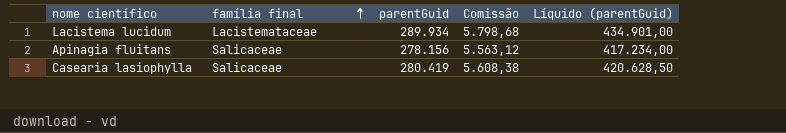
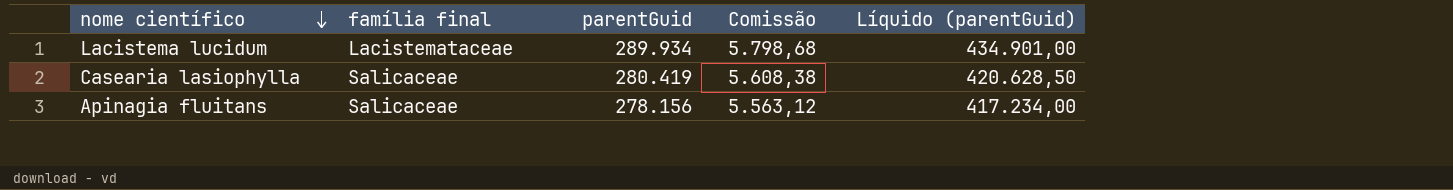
row order: família final ascending -> nome científico descending

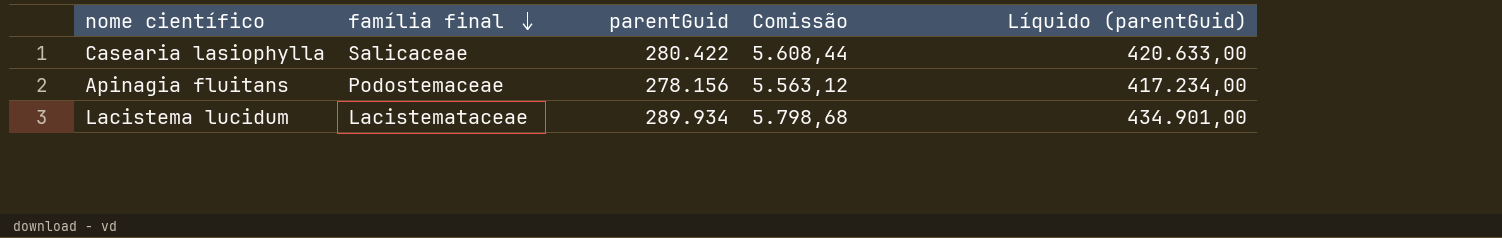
row order: nome científico descending -> família final descending
Casearia lasiophylla | parentGuid: 280.419 -> 280.422
Casearia lasiophylla | Comissão: 5.608,38 -> 5.608,44
Casearia lasiophylla | Líquido (parentGuid): 420.628,50 -> 420.633,00
Apinagia fluitans | família final: Salicaceae -> Podostemaceae

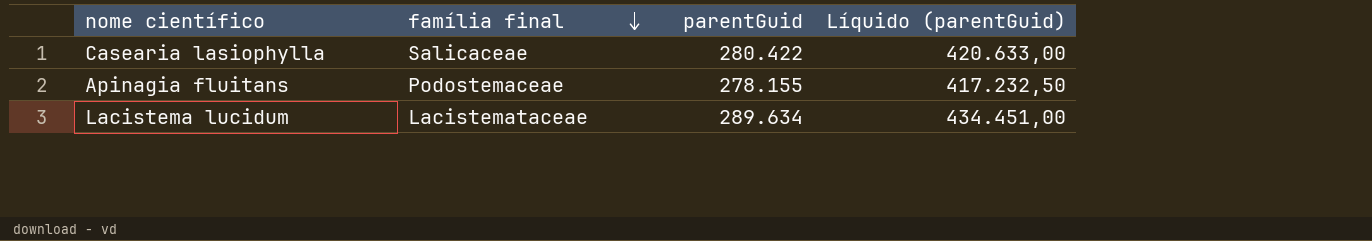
column Comissão | formula: [parentGuid] * 0,02 -> none
Apinagia fluitans | parentGuid: 278.156 -> 278.155
Apinagia fluitans | Líquido (parentGuid): 417.234,00 -> 417.232,50
Lacistema lucidum | parentGuid: 289.934 -> 289.634
Lacistema lucidum | Líquido (parentGuid): 434.901,00 -> 434.451,00

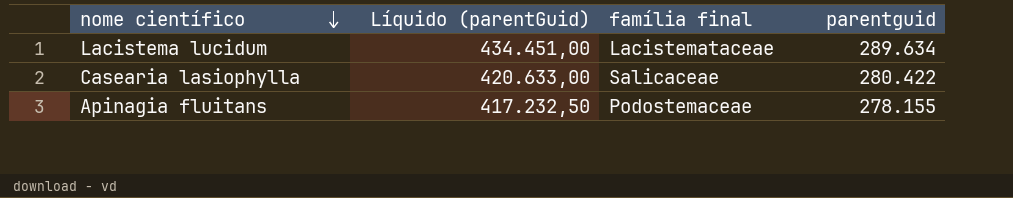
row order: família final descending -> nome científico descending
column Líquido (parentGuid) | position: 4 -> 2
column name: parentGuid -> parentguid

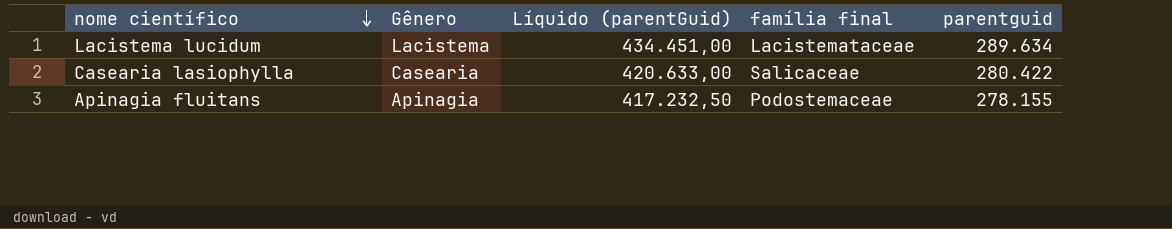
column Gênero | position: none -> 2

